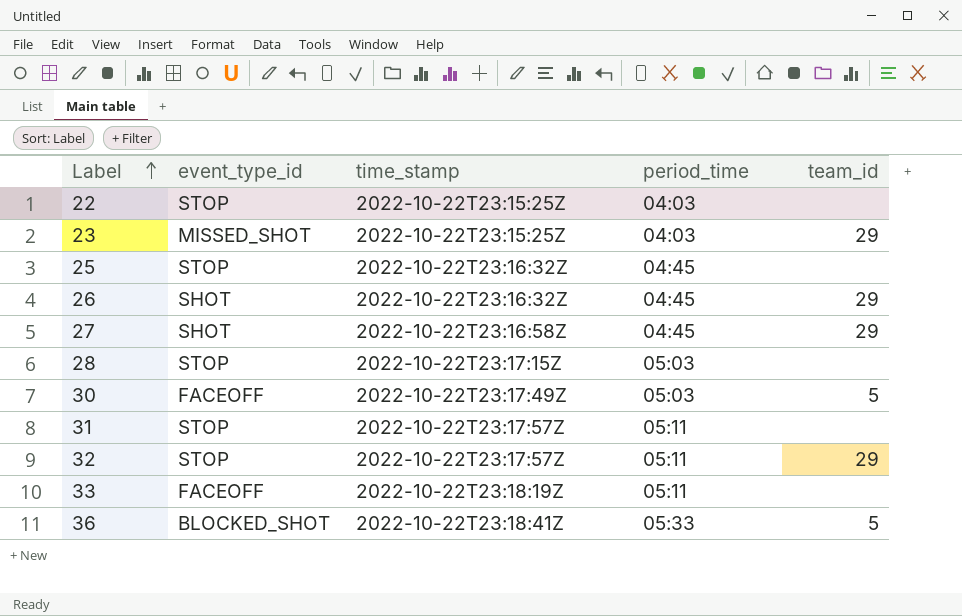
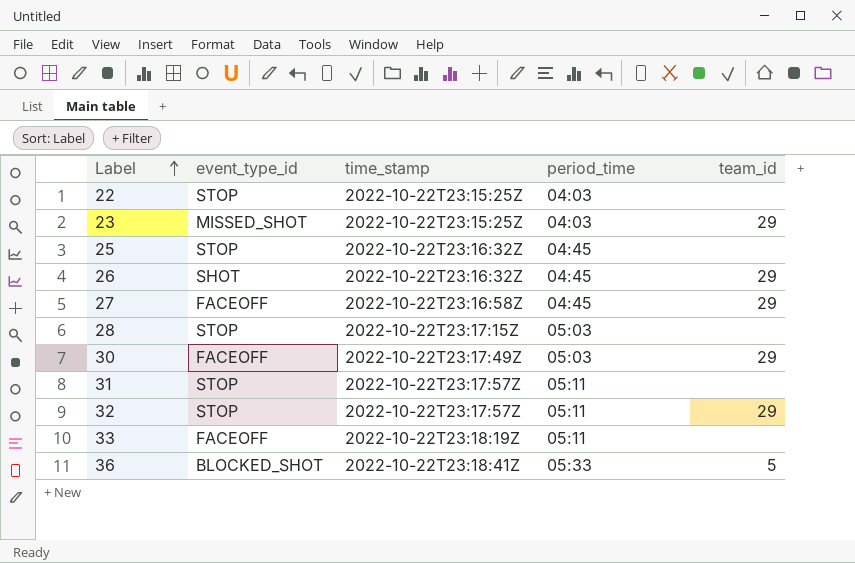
27 | event_type_id: SHOT -> FACEOFF
30 | team_id: 5 -> 29

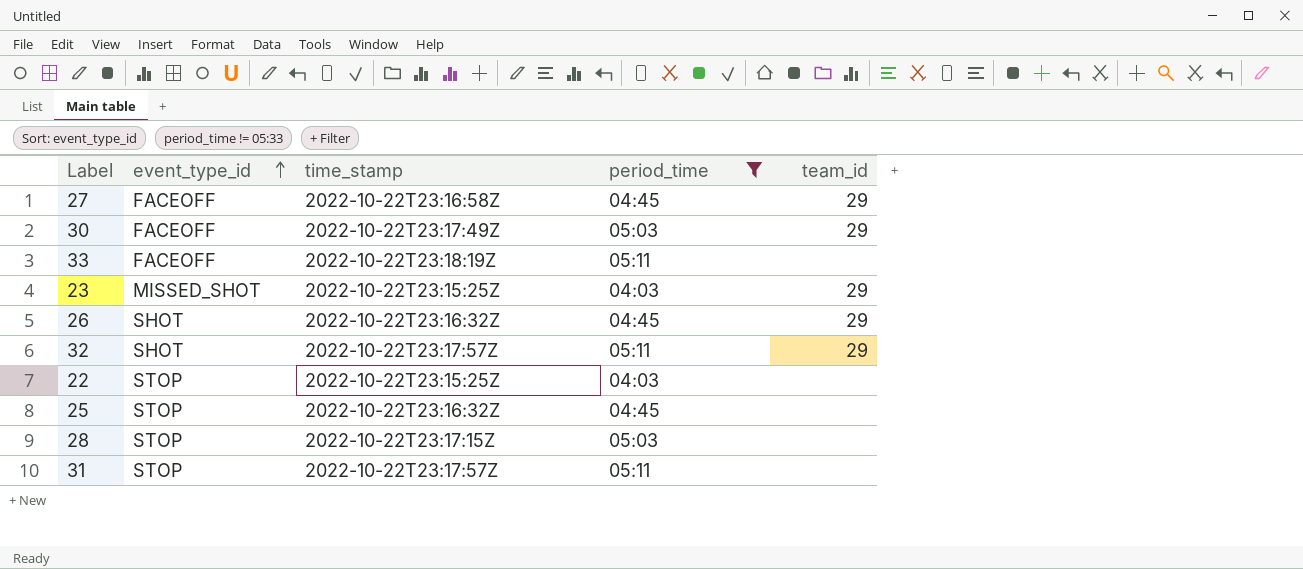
filter: none -> period_time != 05:33
row order: Label ascending -> event_type_id ascending
32 | event_type_id: STOP -> SHOT

